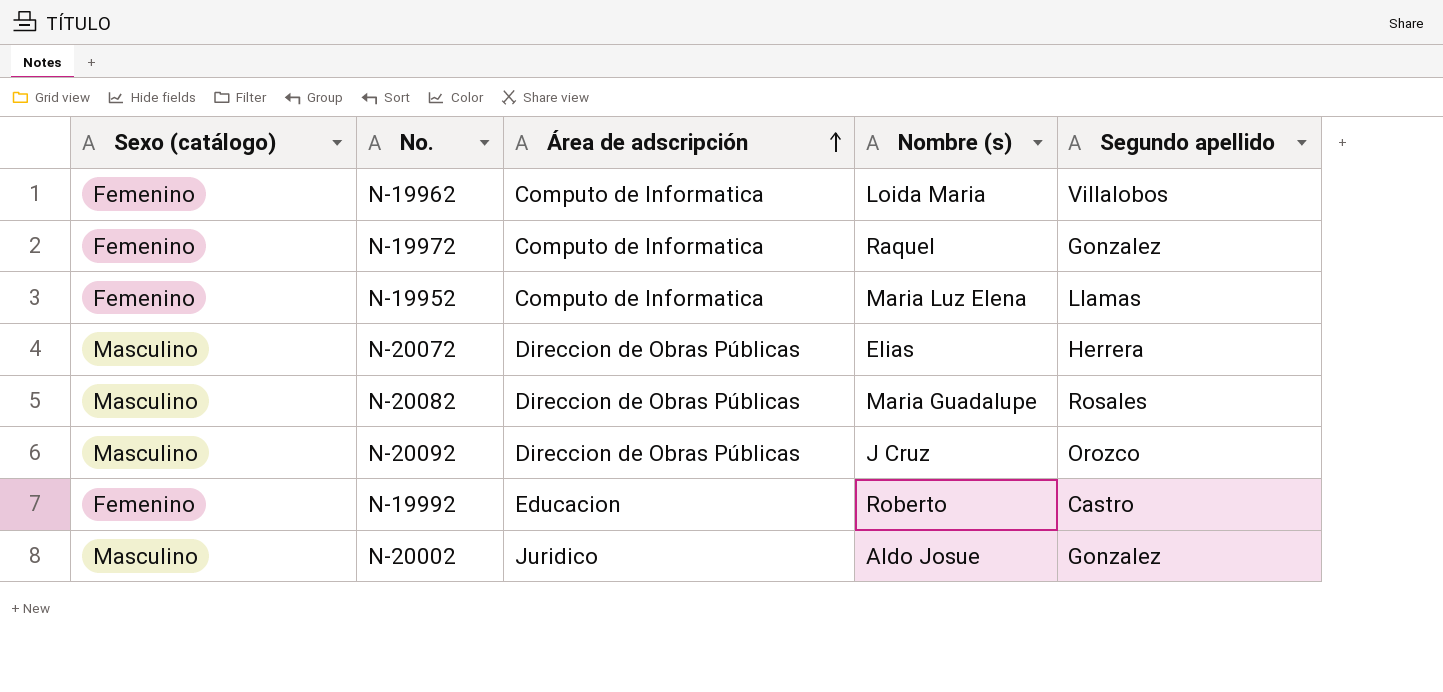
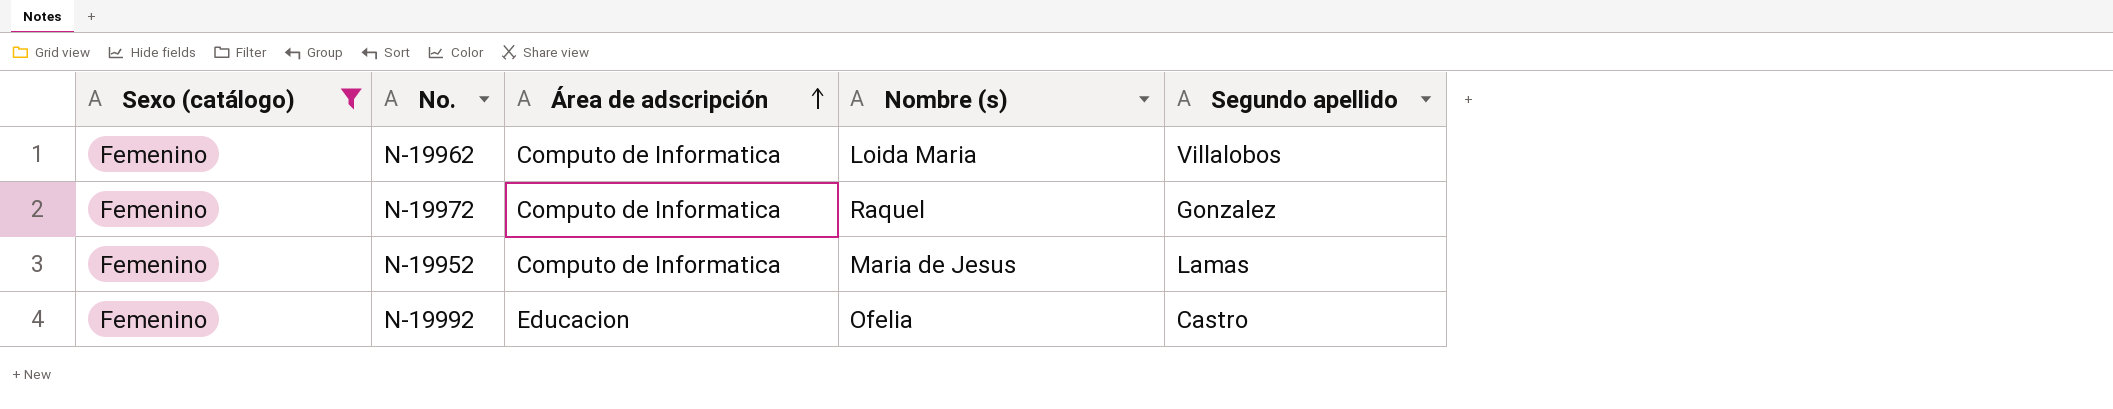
filter: none -> Sexo (catálogo) = Femenino
N-19952 | Nombre (s): Maria Luz Elena -> Maria de Jesus
N-19952 | Segundo apellido: Llamas -> Lamas
N-19992 | Nombre (s): Roberto -> Ofelia

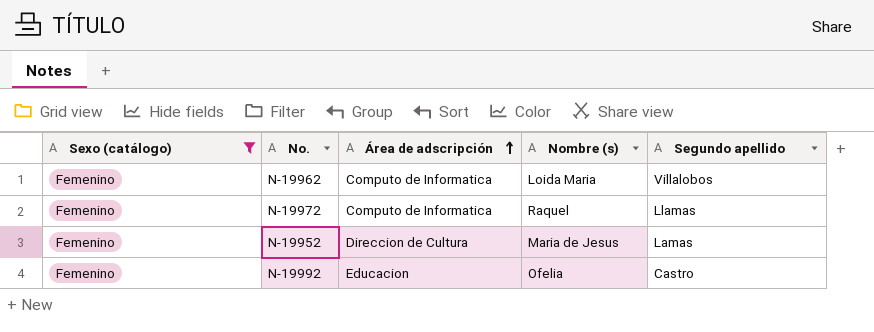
N-19972 | Segundo apellido: Gonzalez -> Llamas
N-19952 | Área de adscripción: Computo de Informatica -> Direccion de Cultura

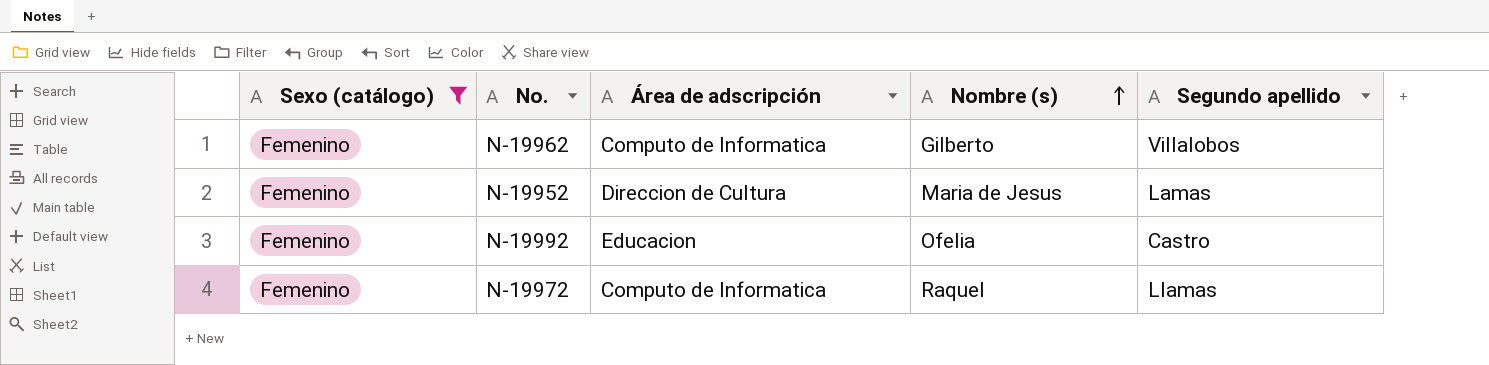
row order: Área de adscripción ascending -> Nombre (s) ascending
N-19962 | Nombre (s): Loida Maria -> Gilberto

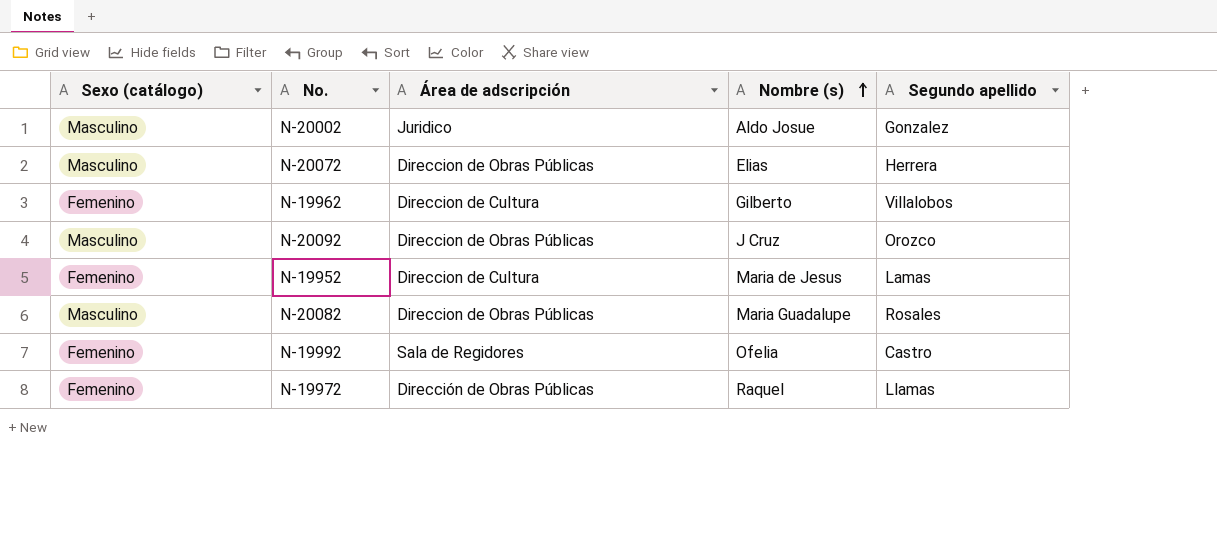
filter: Sexo (catálogo) = Femenino -> none
N-19962 | Área de adscripción: Computo de Informatica -> Direccion de Cultura
N-19992 | Área de adscripción: Educacion -> Sala de Regidores
N-19972 | Área de adscripción: Computo de Informatica -> Dirección de Obras Públicas

